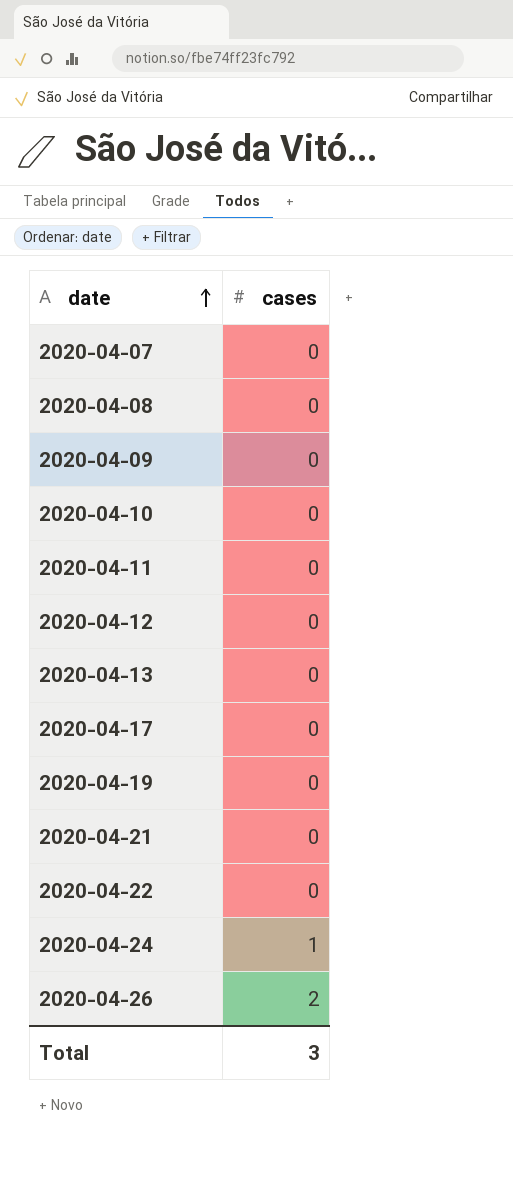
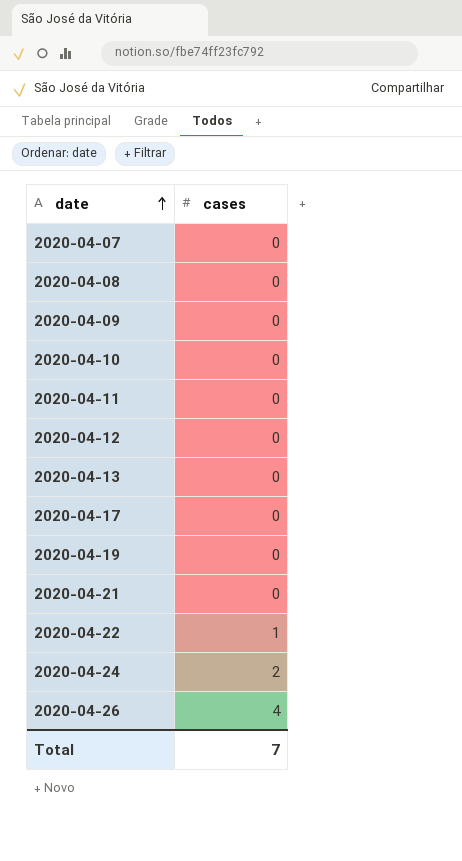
2020-04-22 | cases: 0 -> 1
2020-04-24 | cases: 1 -> 2
2020-04-26 | cases: 2 -> 4
Total | cases: 3 -> 7

